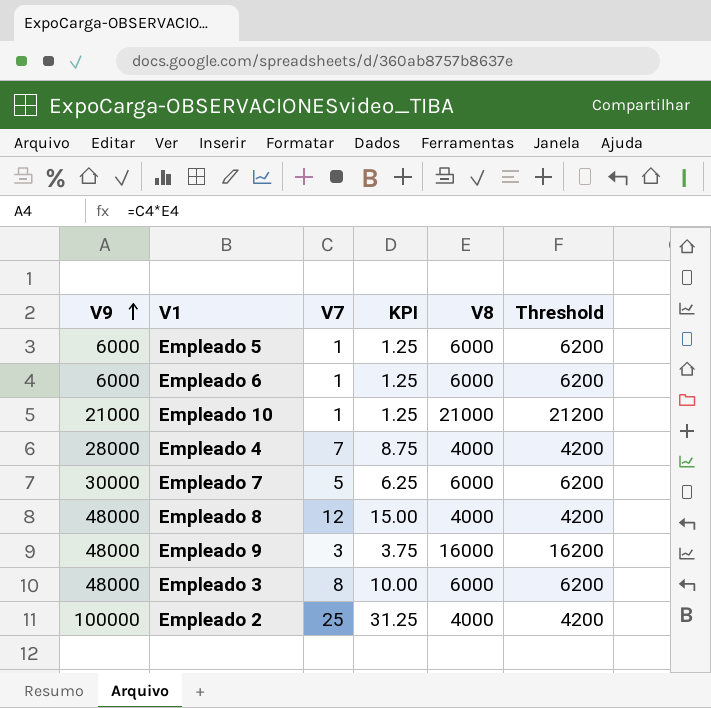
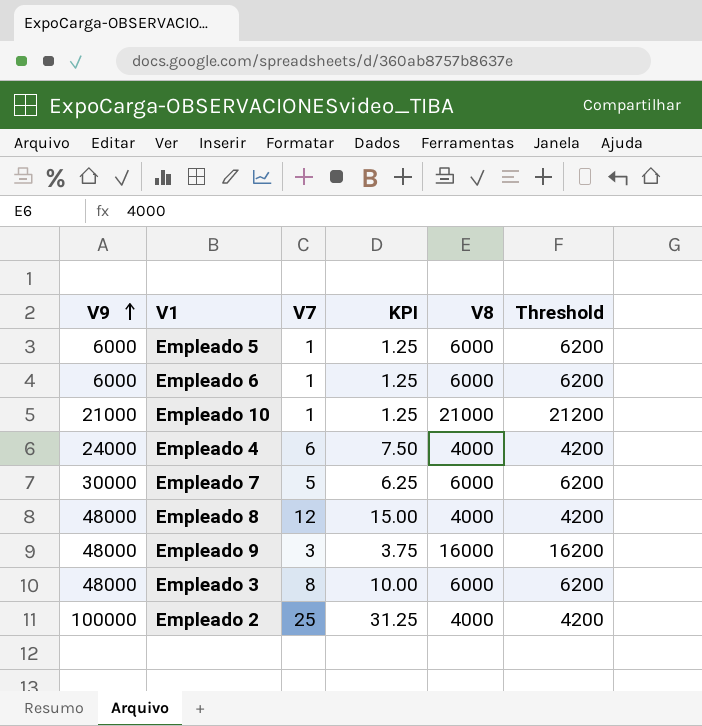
Empleado 4 | V9: 28000 -> 24000
Empleado 4 | V7: 7 -> 6
Empleado 4 | KPI: 8.75 -> 7.50

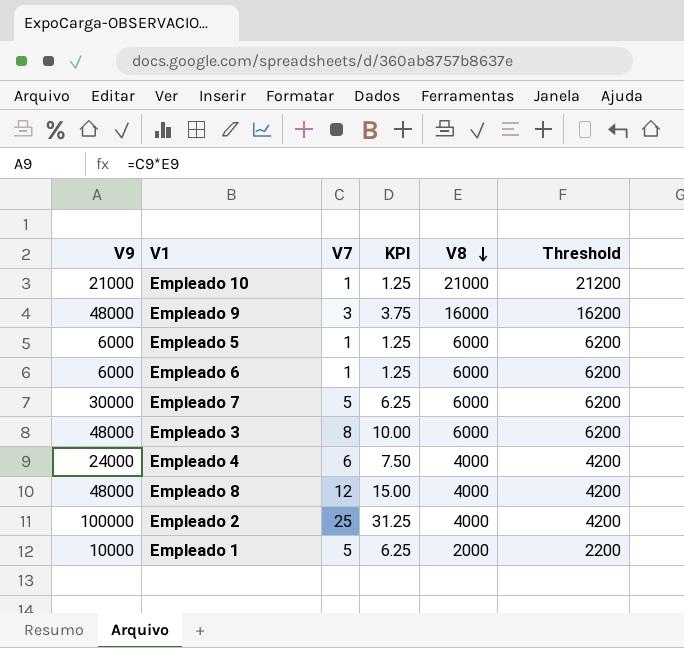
row order: V9 ascending -> V8 descending
row Empleado 1: none -> 10000 | 5 | 6.25 | 2000 | 2200

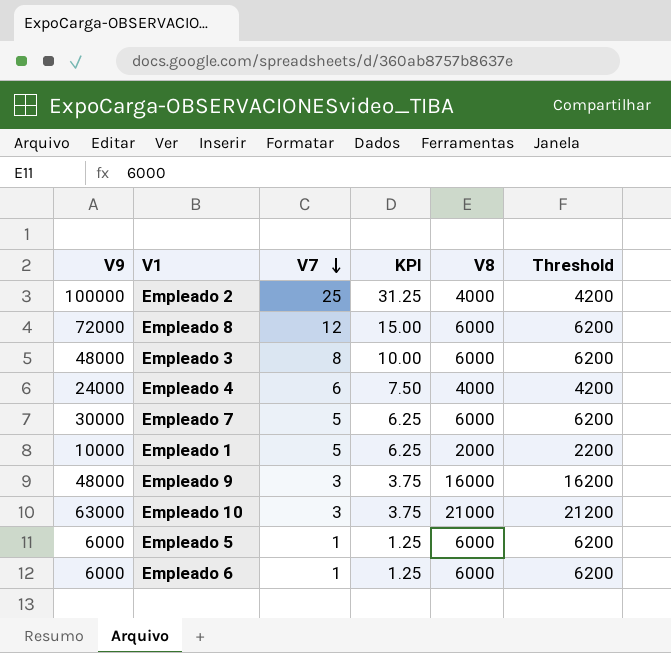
row order: V8 descending -> V7 descending
Empleado 8 | V9: 48000 -> 72000
Empleado 8 | V8: 4000 -> 6000
Empleado 8 | Threshold: 4200 -> 6200
Empleado 10 | V9: 21000 -> 63000
Empleado 10 | V7: 1 -> 3
Empleado 10 | KPI: 1.25 -> 3.75

